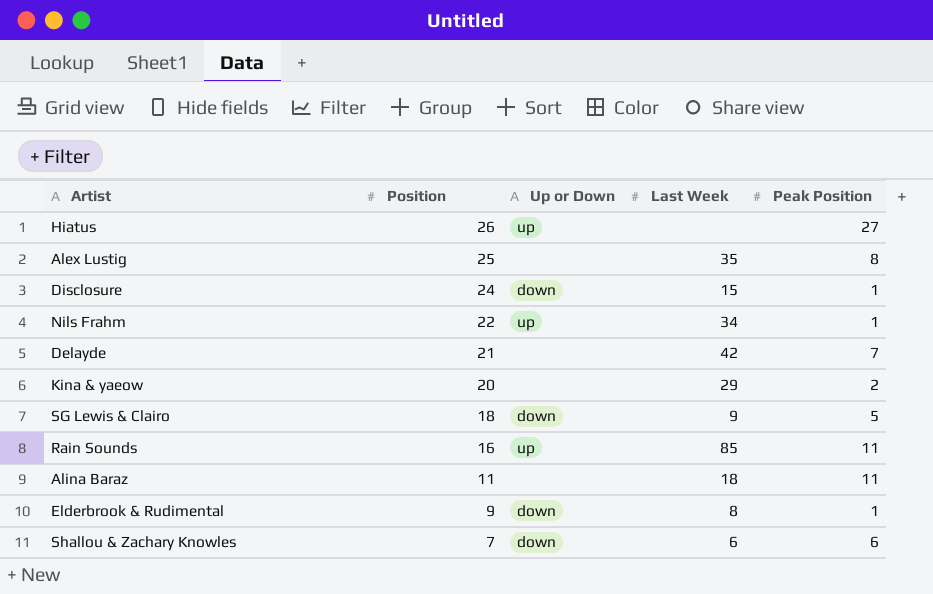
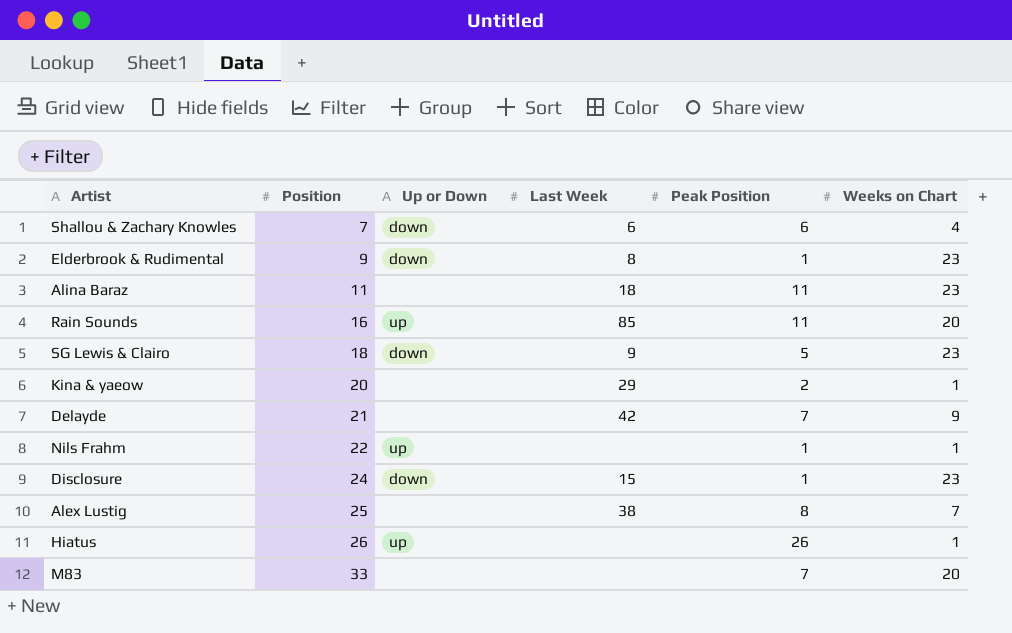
row order: Position descending -> Position ascending
column Weeks on Chart | position: none -> 6
Nils Frahm | Last Week: 34 -> none
Alex Lustig | Last Week: 35 -> 38
Hiatus | Peak Position: 27 -> 26
row M83: none -> 33 | none | none | 7 | 20

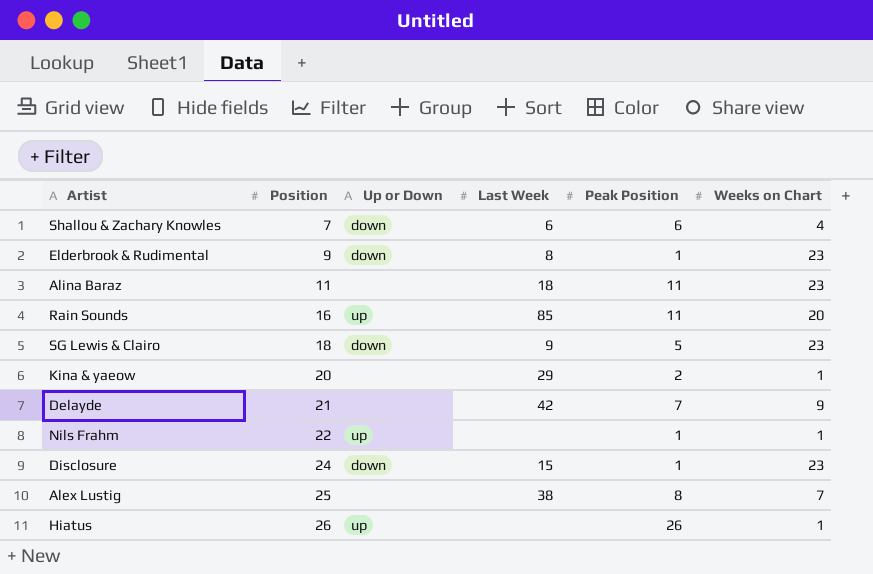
row M83: 33 | none | none | 7 | 20 -> none

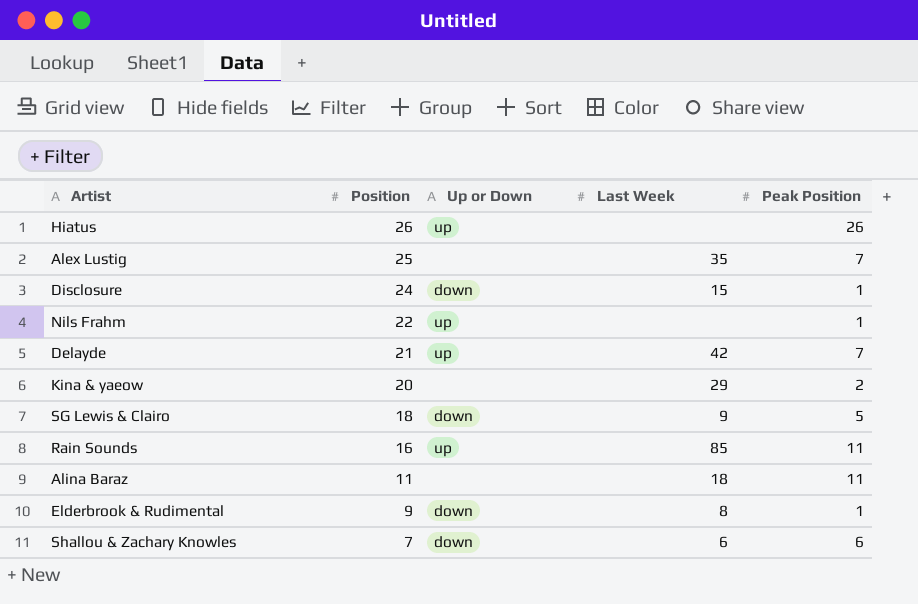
row order: Position ascending -> Position descending
column Weeks on Chart | position: 6 -> none
Alex Lustig | Last Week: 38 -> 35
Alex Lustig | Peak Position: 8 -> 7
Delayde | Up or Down: none -> up

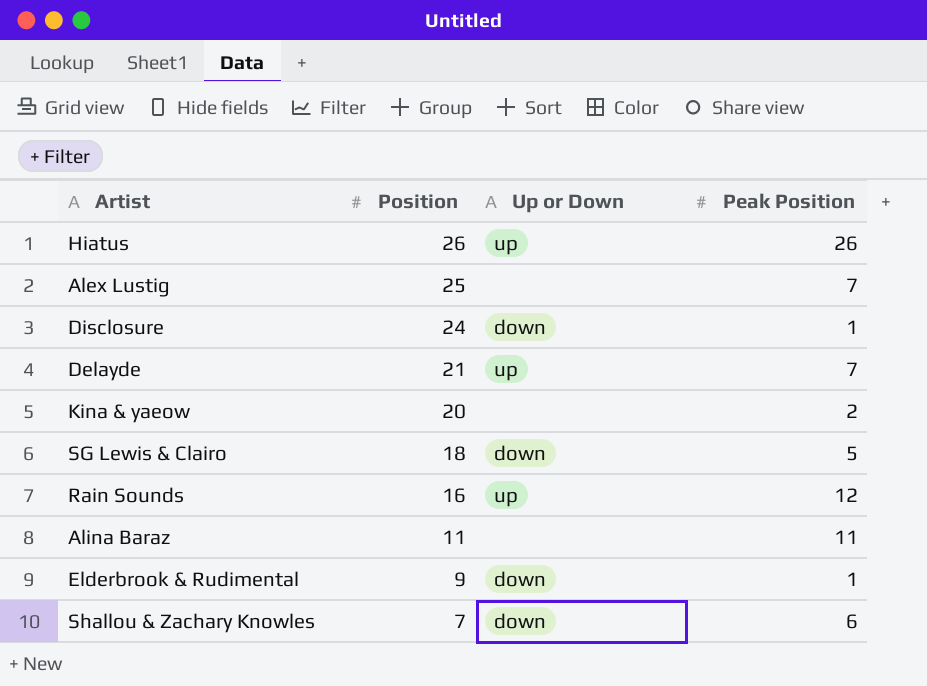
column Last Week | position: 4 -> none
row Nils Frahm: 22 | up | none | 1 -> none
Rain Sounds | Peak Position: 11 -> 12

